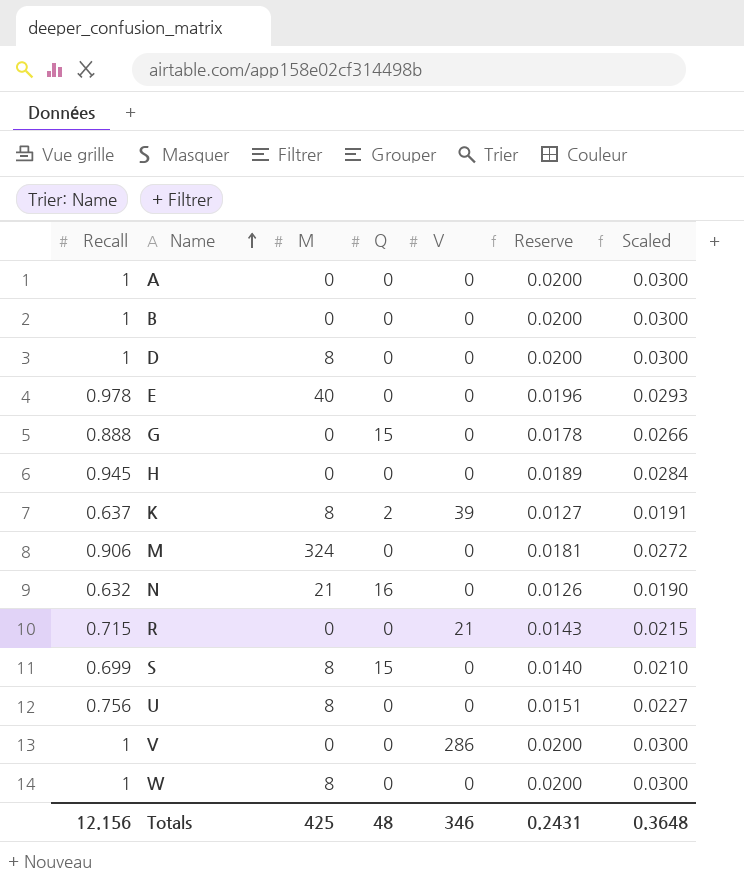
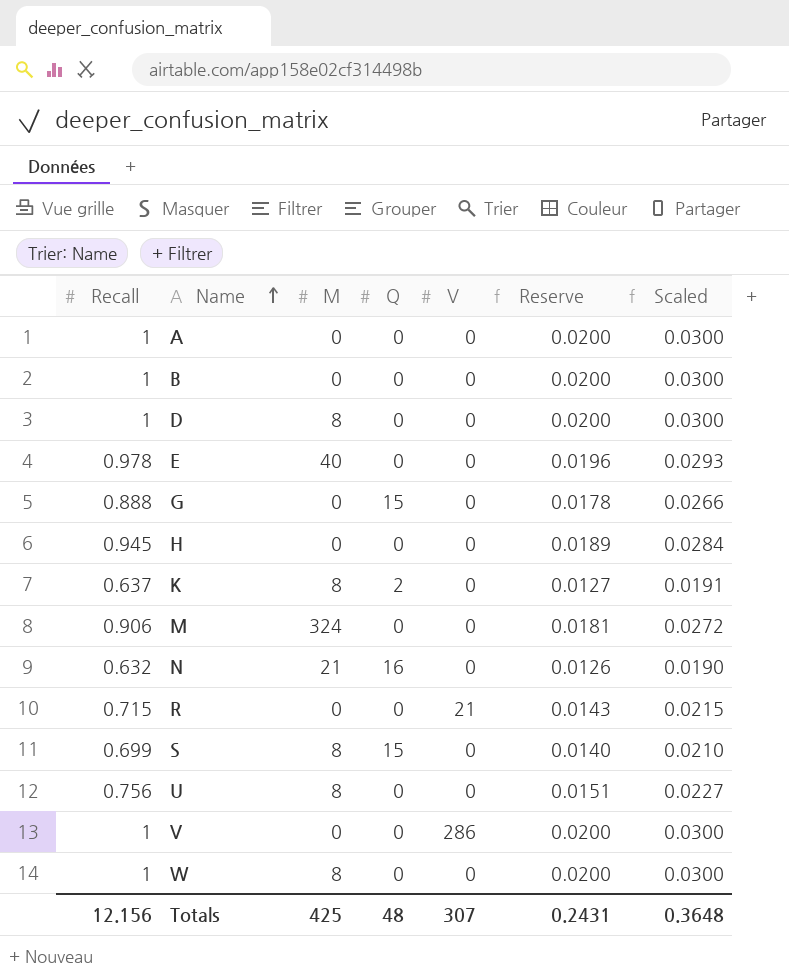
K | V: 39 -> 0
Totals | V: 346 -> 307

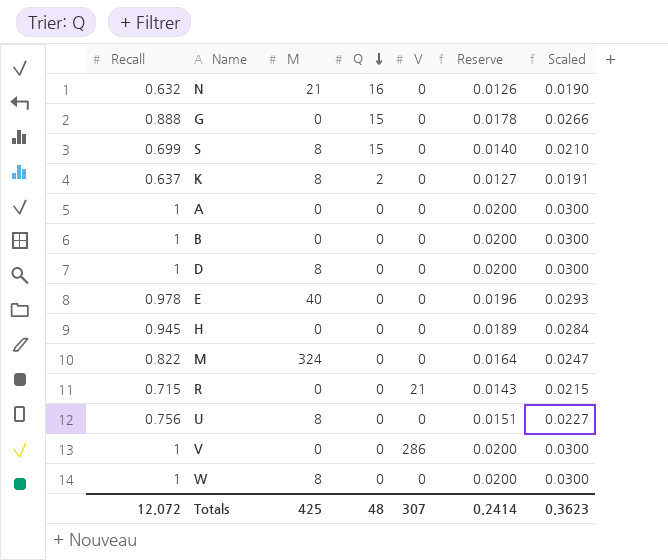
row order: Name ascending -> Q descending
M | Recall: 0.906 -> 0.822
M | Reserve: 0.0181 -> 0.0164
M | Scaled: 0.0272 -> 0.0247
Totals | Recall: 12.156 -> 12.072
Totals | Reserve: 0.2431 -> 0.2414
Totals | Scaled: 0.3648 -> 0.3623

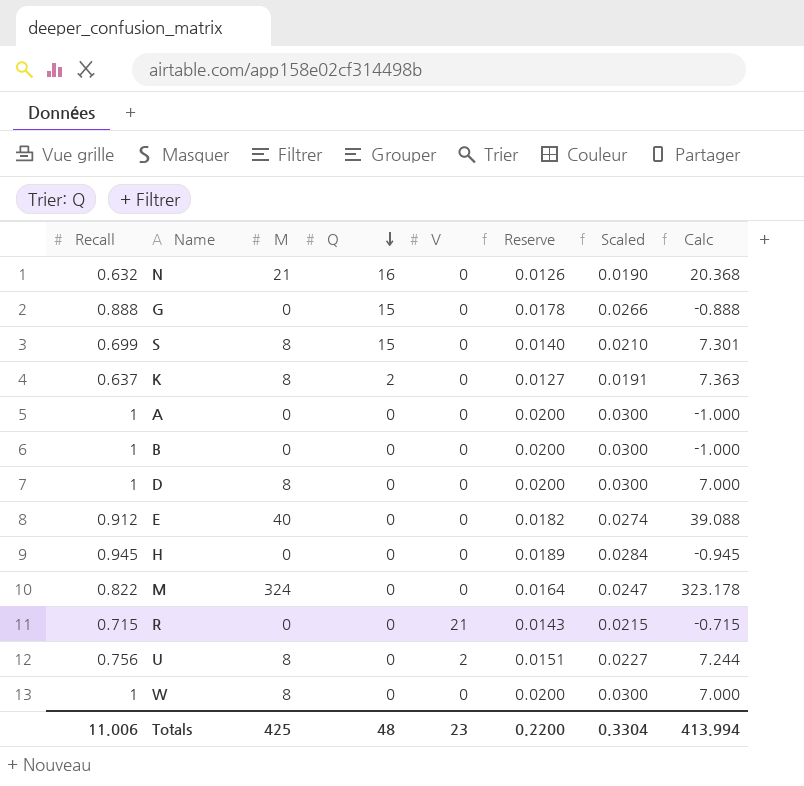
column Calc | formula: none -> [M] - [Recall]
row V: 1 | 0 | 0 | 286 | 0.0200 | 0.0300 -> none
E | Recall: 0.978 -> 0.912
E | Reserve: 0.0196 -> 0.0182
E | Scaled: 0.0293 -> 0.0274
U | V: 0 -> 2
Totals | Recall: 12.072 -> 11.006
Totals | V: 307 -> 23
Totals | Reserve: 0.2414 -> 0.2200
Totals | Scaled: 0.3623 -> 0.3304

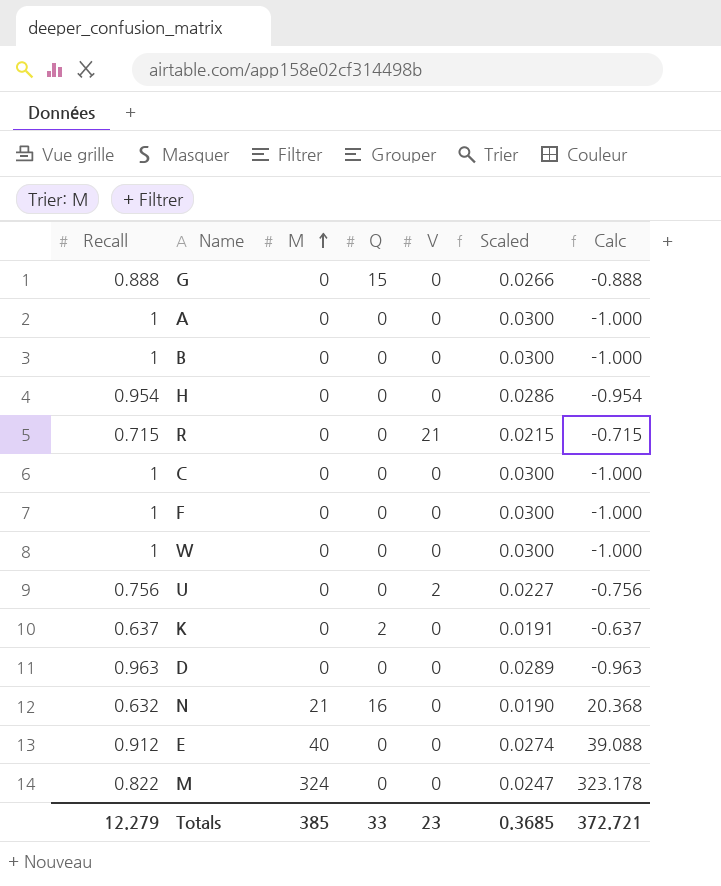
row order: Q descending -> M ascending
column Reserve | formula: [Recall] * 0.02 -> none
row S: 0.699 | 8 | 15 | 0 | 0.0140 | 0.0210 | 7.301 -> none
H | Recall: 0.945 -> 0.954
H | Scaled: 0.0284 -> 0.0286
H | Calc: -0.945 -> -0.954
row C: none -> 1 | 0 | 0 | 0 | 0.0300 | -1.000
row F: none -> 1 | 0 | 0 | 0 | 0.0300 | -1.000
W | M: 8 -> 0
W | Calc: 7.000 -> -1.000
U | M: 8 -> 0
U | Calc: 7.244 -> -0.756
K | M: 8 -> 0
K | Calc: 7.363 -> -0.637
D | Recall: 1 -> 0.963
D | M: 8 -> 0
D | Scaled: 0.0300 -> 0.0289
D | Calc: 7.000 -> -0.963
Totals | Recall: 11.006 -> 12.279
Totals | M: 425 -> 385
Totals | Q: 48 -> 33
Totals | Scaled: 0.3304 -> 0.3685
Totals | Calc: 413.994 -> 372.721

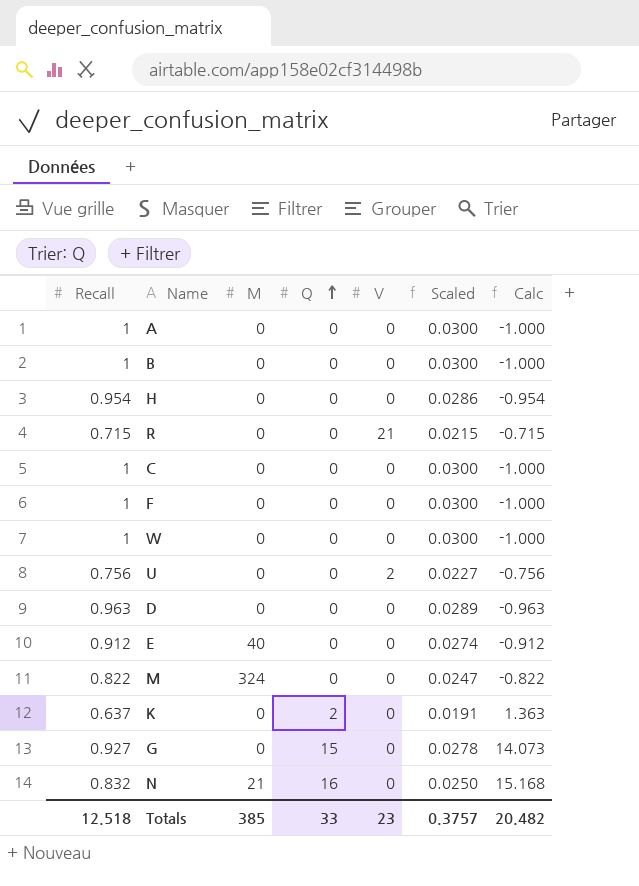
row order: M ascending -> Q ascending
column Calc | formula: [M] - [Recall] -> [Q] - [Recall]
G | Recall: 0.888 -> 0.927
G | Scaled: 0.0266 -> 0.0278
N | Recall: 0.632 -> 0.832
N | Scaled: 0.0190 -> 0.0250
Totals | Recall: 12.279 -> 12.518
Totals | Scaled: 0.3685 -> 0.3757
Totals | Calc: 372.721 -> 20.482

